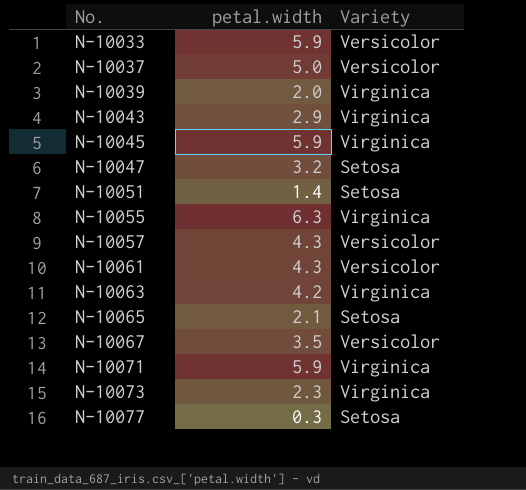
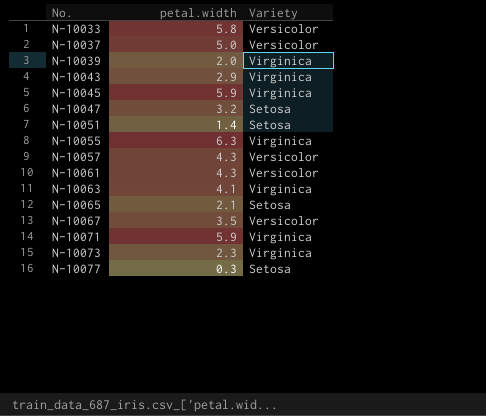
N-10033 | petal.width: 5.9 -> 5.8
N-10063 | petal.width: 4.2 -> 4.1

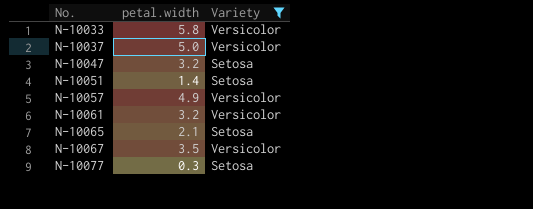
filter: none -> Variety != Virginica
N-10057 | petal.width: 4.3 -> 4.9
N-10061 | petal.width: 4.3 -> 3.2

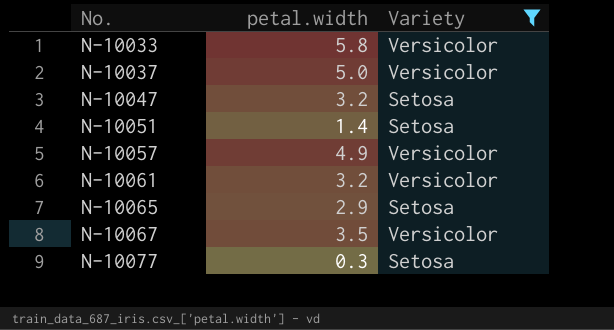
N-10065 | petal.width: 2.1 -> 2.9

